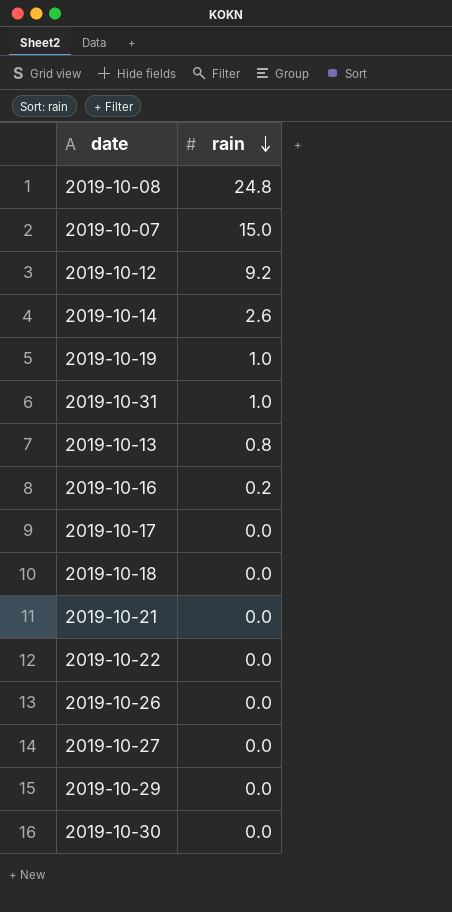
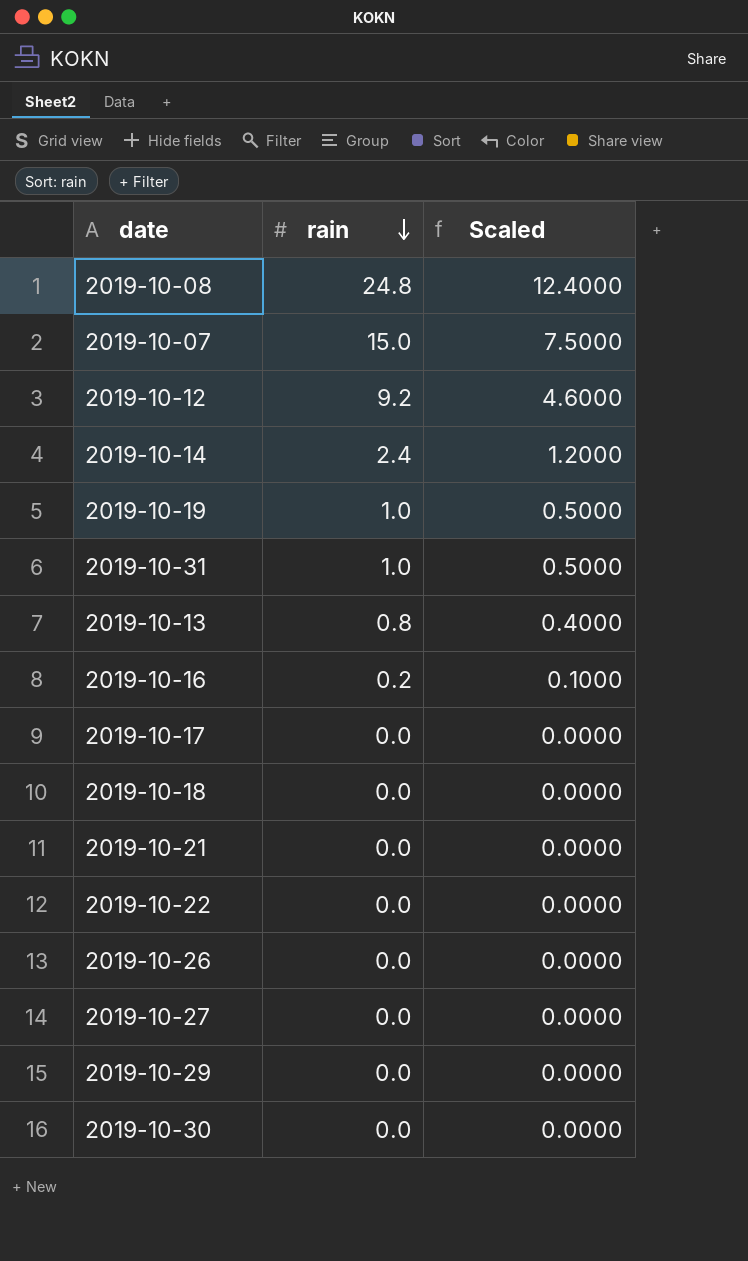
column Scaled | formula: none -> [rain] * 0.5
2019-10-14 | rain: 2.6 -> 2.4

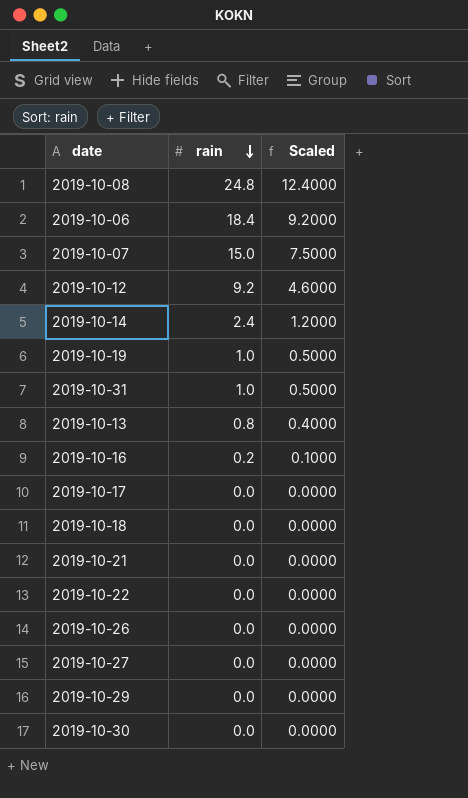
row 2019-10-06: none -> 18.4 | 9.2000

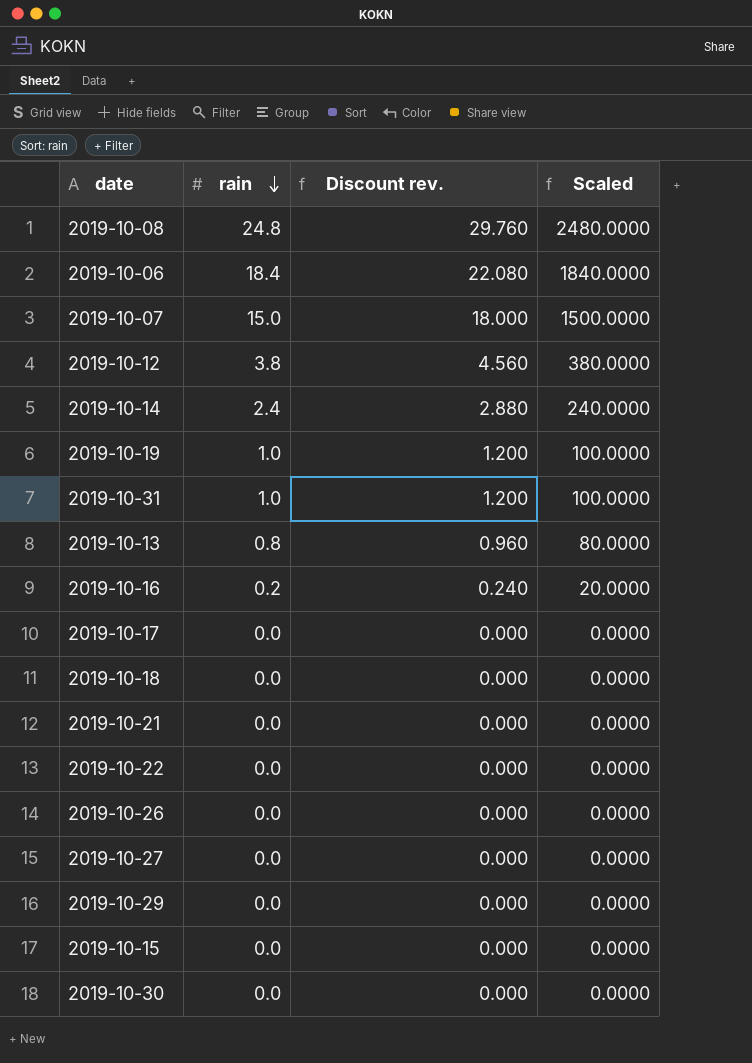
column Discount rev. | formula: none -> [rain] * 1.2
column Scaled | formula: [rain] * 0.5 -> [rain] * 100
2019-10-12 | rain: 9.2 -> 3.8
row 2019-10-15: none -> 0.0 | 0.000 | 0.0000

